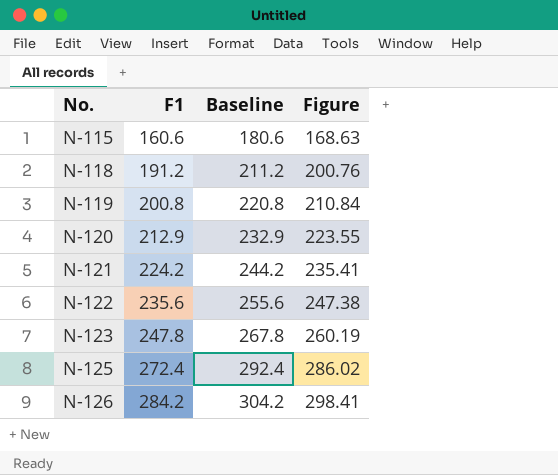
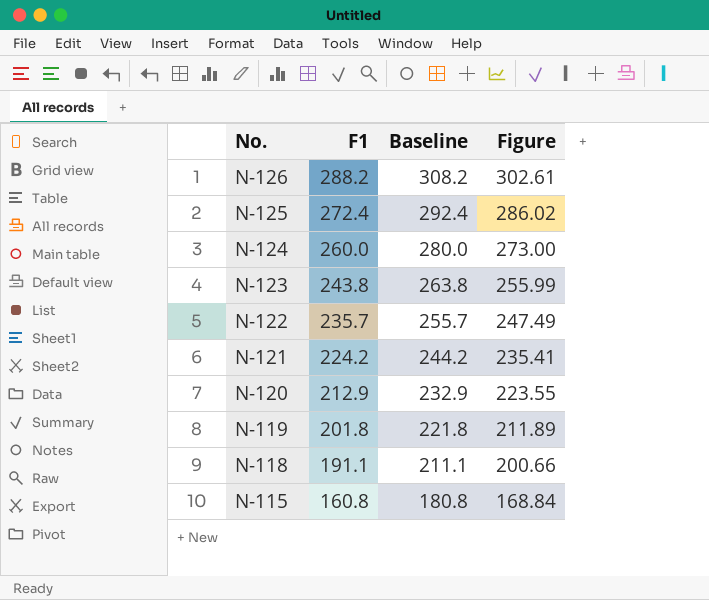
row order: No. ascending -> No. descending
N-126 | F1: 284.2 -> 288.2
N-126 | Baseline: 304.2 -> 308.2
N-126 | Figure: 298.41 -> 302.61
row N-124: none -> 260.0 | 280.0 | 273.00
N-123 | F1: 247.8 -> 243.8
N-123 | Baseline: 267.8 -> 263.8
N-123 | Figure: 260.19 -> 255.99
N-122 | F1: 235.6 -> 235.7
N-122 | Baseline: 255.6 -> 255.7
N-122 | Figure: 247.38 -> 247.49
N-119 | F1: 200.8 -> 201.8
N-119 | Baseline: 220.8 -> 221.8
N-119 | Figure: 210.84 -> 211.89
N-118 | F1: 191.2 -> 191.1
N-118 | Baseline: 211.2 -> 211.1
N-118 | Figure: 200.76 -> 200.66
N-115 | F1: 160.6 -> 160.8
N-115 | Baseline: 180.6 -> 180.8
N-115 | Figure: 168.63 -> 168.84

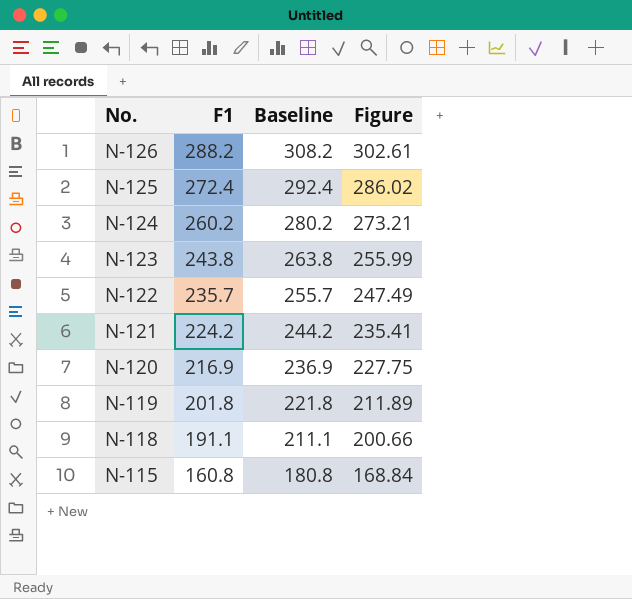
N-124 | F1: 260.0 -> 260.2
N-124 | Baseline: 280.0 -> 280.2
N-124 | Figure: 273.00 -> 273.21
N-120 | F1: 212.9 -> 216.9
N-120 | Baseline: 232.9 -> 236.9
N-120 | Figure: 223.55 -> 227.75

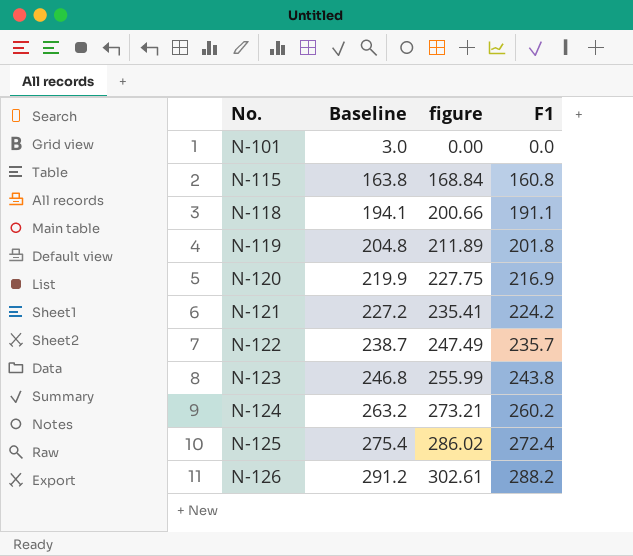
row order: No. descending -> No. ascending
column Baseline | formula: [F1] + 20 -> [F1] + 3
column name: Figure -> figure
column F1 | position: 2 -> 4
row N-101: none -> 3.0 | 0.00 | 0.0

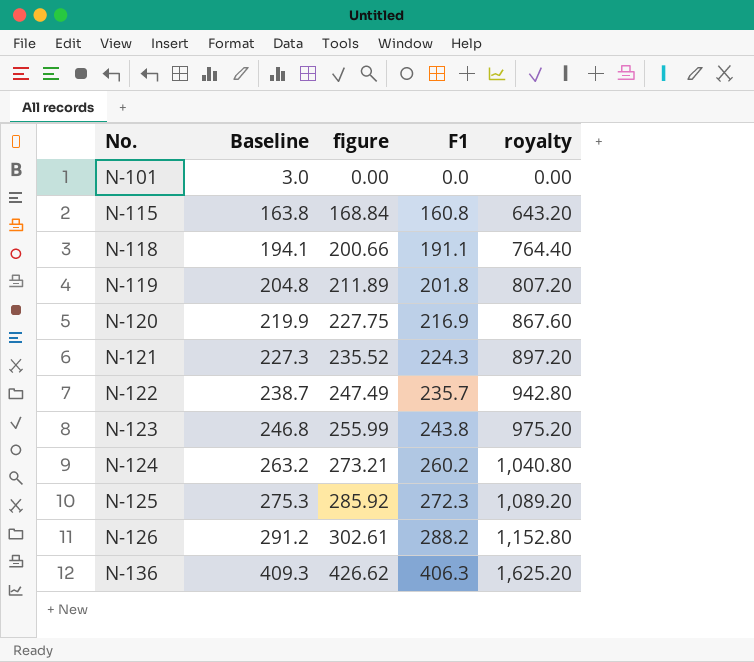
column royalty | formula: none -> [F1] * 4
N-121 | Baseline: 227.2 -> 227.3
N-121 | figure: 235.41 -> 235.52
N-121 | F1: 224.2 -> 224.3
N-125 | Baseline: 275.4 -> 275.3
N-125 | figure: 286.02 -> 285.92
N-125 | F1: 272.4 -> 272.3
row N-136: none -> 409.3 | 426.62 | 406.3 | 1,625.20

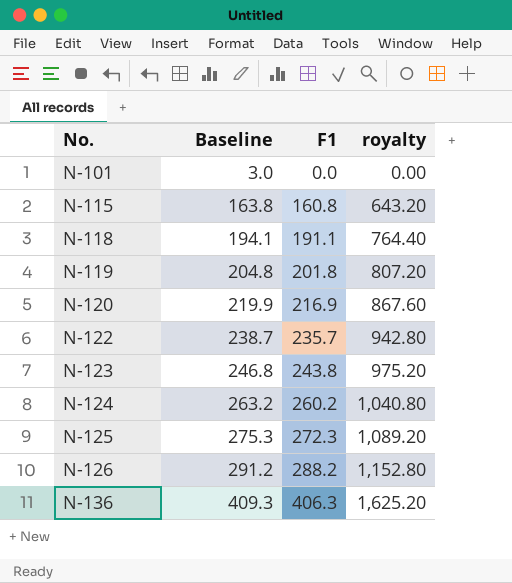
column figure | formula: [F1] * 1.05 -> none
row N-121: 227.3 | 235.52 | 224.3 | 897.20 -> none

